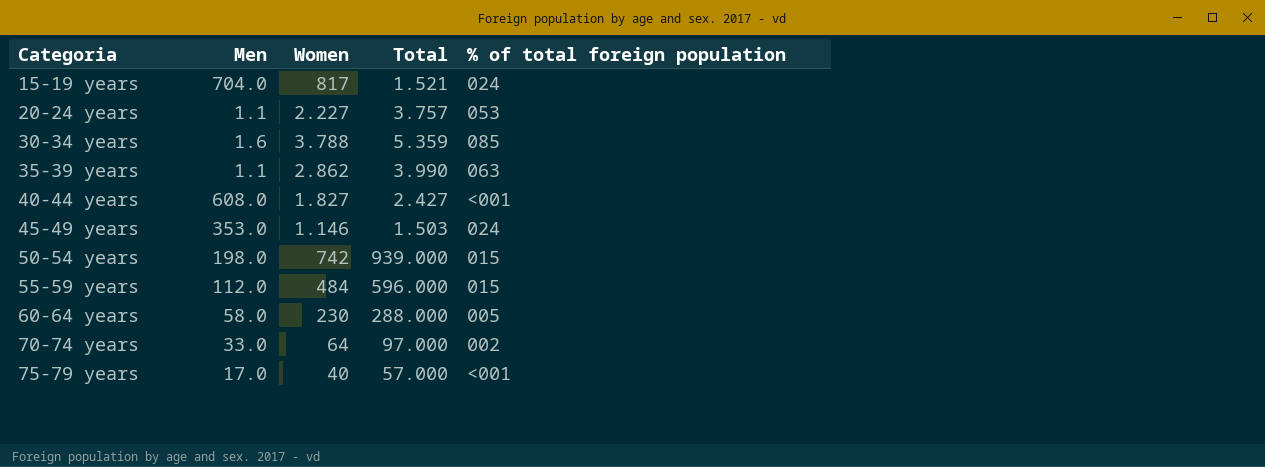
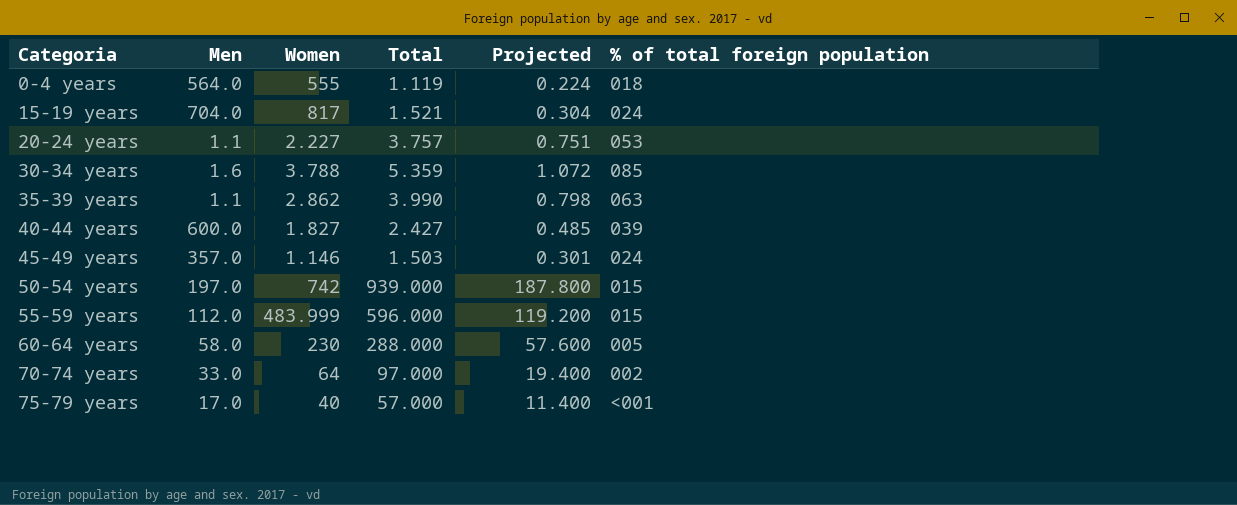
column Projected | formula: none -> [Total] * 0.2
row 0-4 years: none -> 564.0 | 555 | 1.119 | 0.224 | 018
40-44 years | Men: 608.0 -> 600.0
40-44 years | % of total foreign population: <001 -> 039
45-49 years | Men: 353.0 -> 357.0
50-54 years | Men: 198.0 -> 197.0
55-59 years | Women: 484 -> 483.999

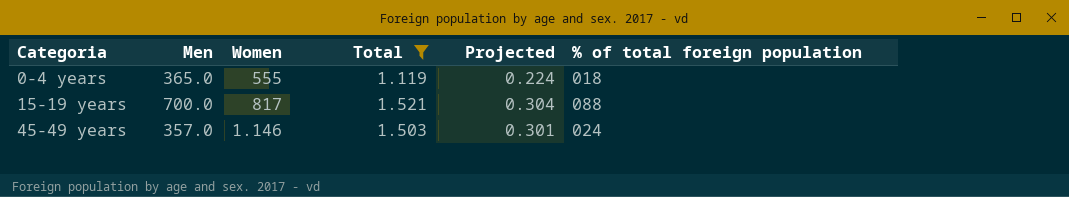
filter: none -> Total <= 1.521
0-4 years | Men: 564.0 -> 365.0
15-19 years | Men: 704.0 -> 700.0
15-19 years | % of total foreign population: 024 -> 088

